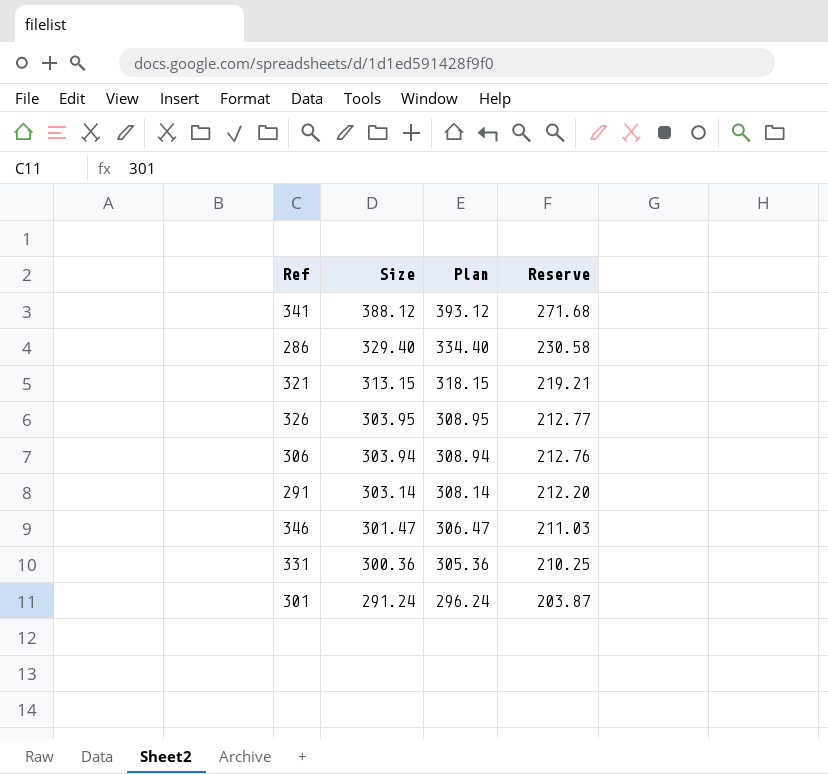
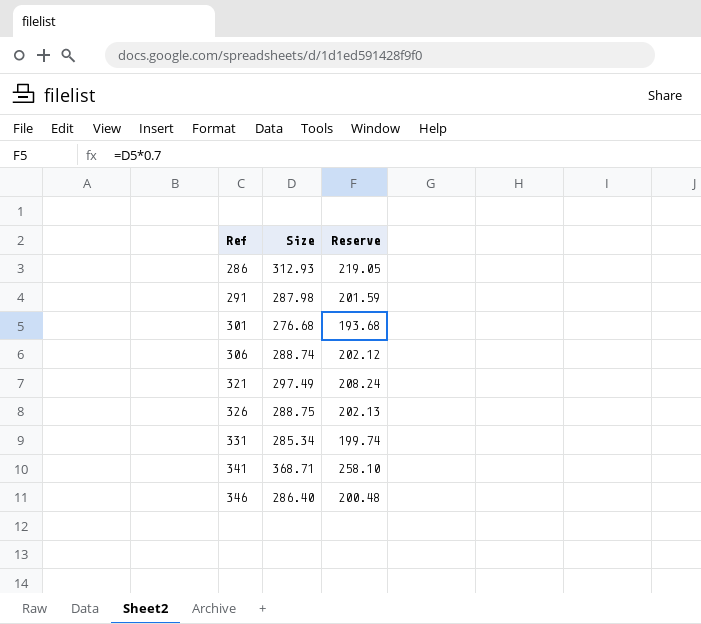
row order: Size descending -> Ref ascending
column Plan | formula: [Size] + 5 -> none
286 | Size: 329.40 -> 312.93
286 | Reserve: 230.58 -> 219.05
291 | Size: 303.14 -> 287.98
291 | Reserve: 212.20 -> 201.59
301 | Size: 291.24 -> 276.68
301 | Reserve: 203.87 -> 193.68
306 | Size: 303.94 -> 288.74
306 | Reserve: 212.76 -> 202.12
321 | Size: 313.15 -> 297.49
321 | Reserve: 219.21 -> 208.24
326 | Size: 303.95 -> 288.75
326 | Reserve: 212.77 -> 202.13
331 | Size: 300.36 -> 285.34
331 | Reserve: 210.25 -> 199.74
341 | Size: 388.12 -> 368.71
341 | Reserve: 271.68 -> 258.10
346 | Size: 301.47 -> 286.40
346 | Reserve: 211.03 -> 200.48

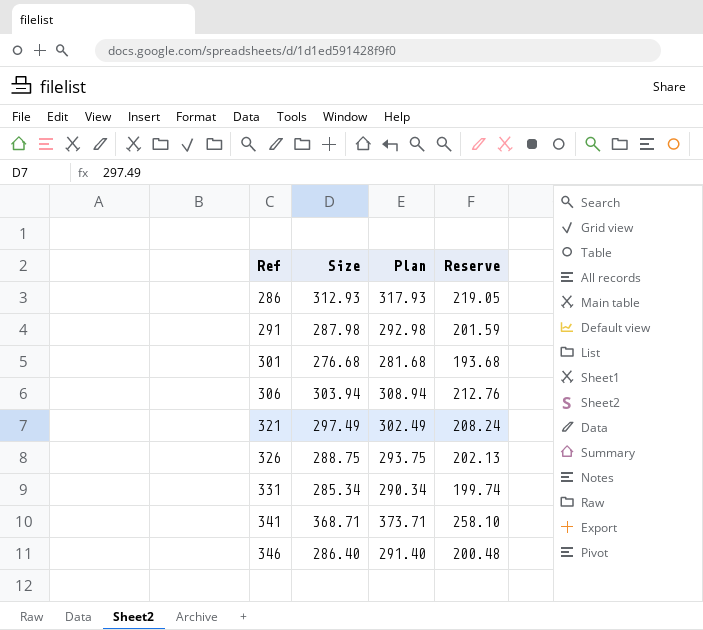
column Plan | formula: none -> [Size] + 5
306 | Size: 288.74 -> 303.94
306 | Reserve: 202.12 -> 212.76

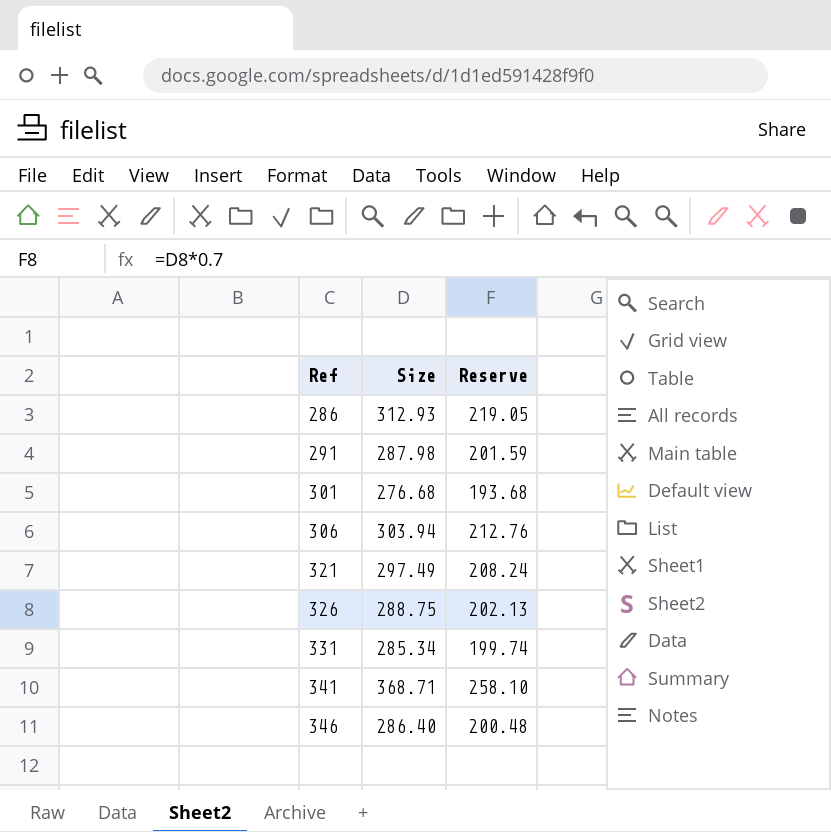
column Plan | formula: [Size] + 5 -> none

